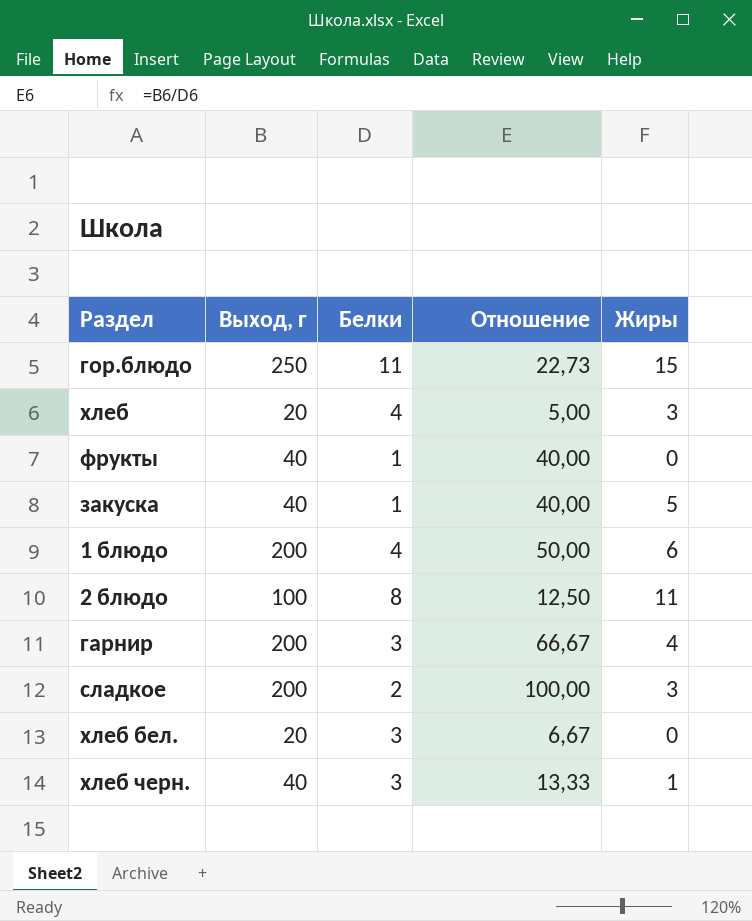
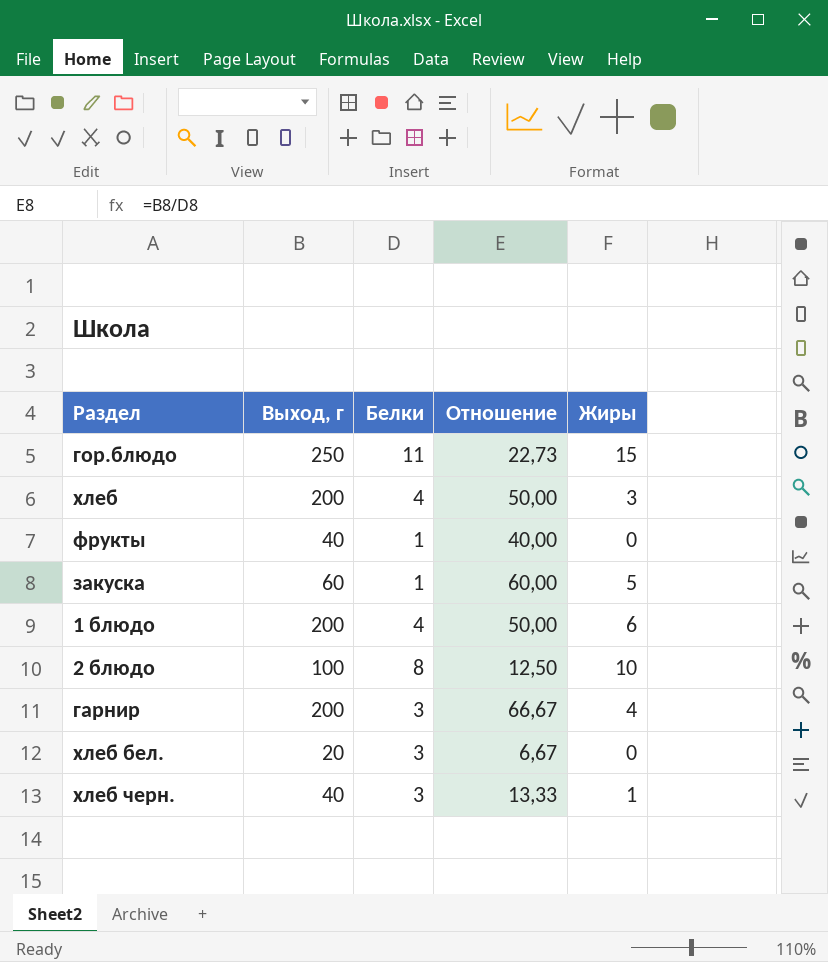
row сладкое: 200 | 2 | 100,00 | 3 -> none
хлеб | Выход, г: 20 -> 200
хлеб | Отношение: 5,00 -> 50,00
закуска | Выход, г: 40 -> 60
закуска | Отношение: 40,00 -> 60,00
2 блюдо | Жиры: 11 -> 10

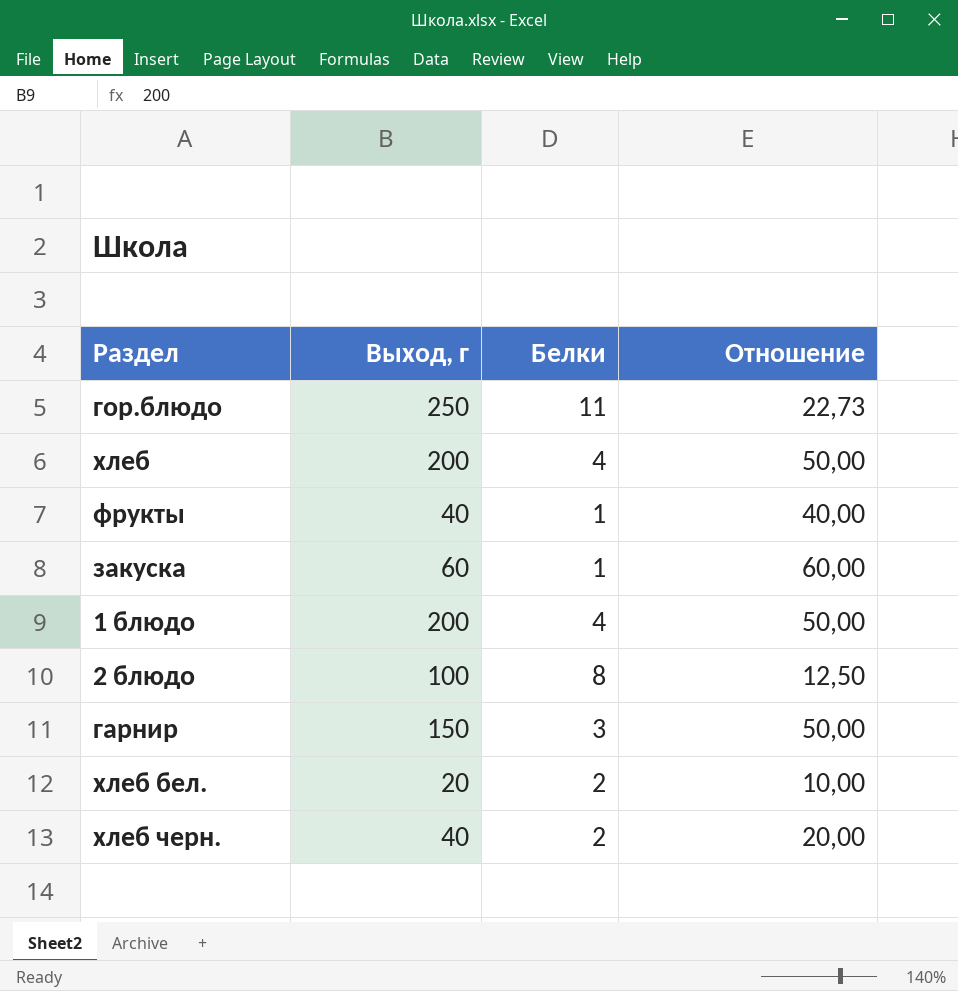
column Жиры | position: 5 -> none
гарнир | Выход, г: 200 -> 150
гарнир | Отношение: 66,67 -> 50,00
хлеб бел. | Белки: 3 -> 2
хлеб бел. | Отношение: 6,67 -> 10,00
хлеб черн. | Белки: 3 -> 2
хлеб черн. | Отношение: 13,33 -> 20,00

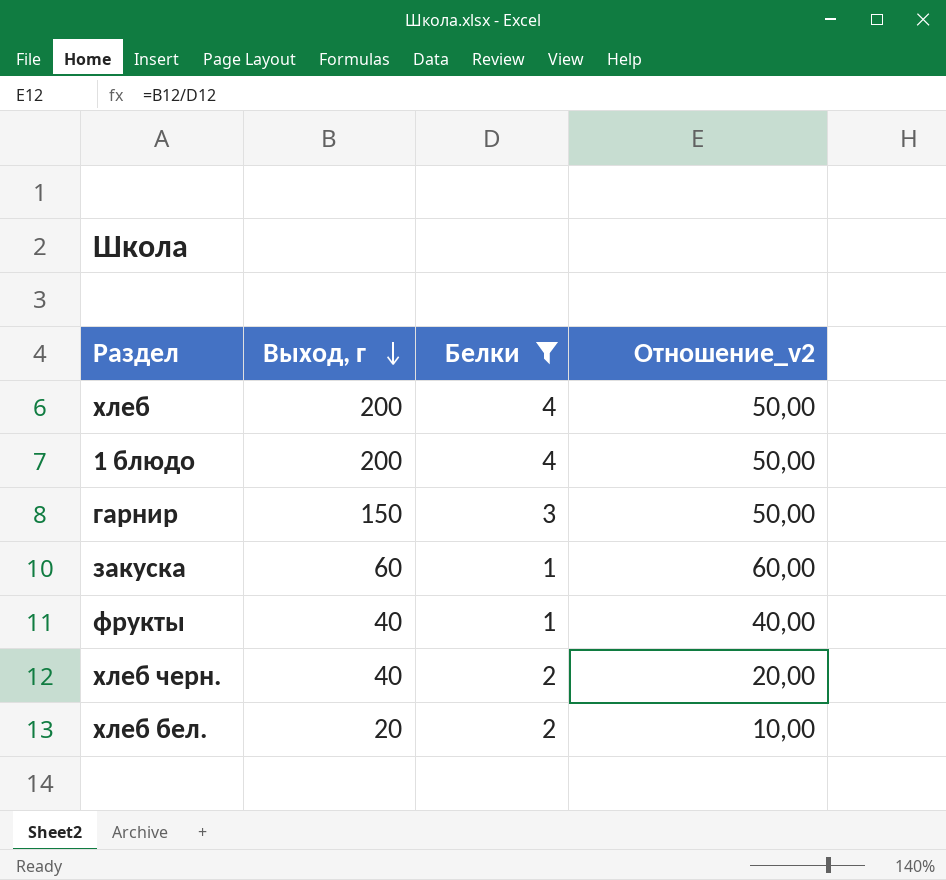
filter: none -> Белки <= 4
row order: none -> Выход, г descending
column name: Отношение -> Отношение_v2

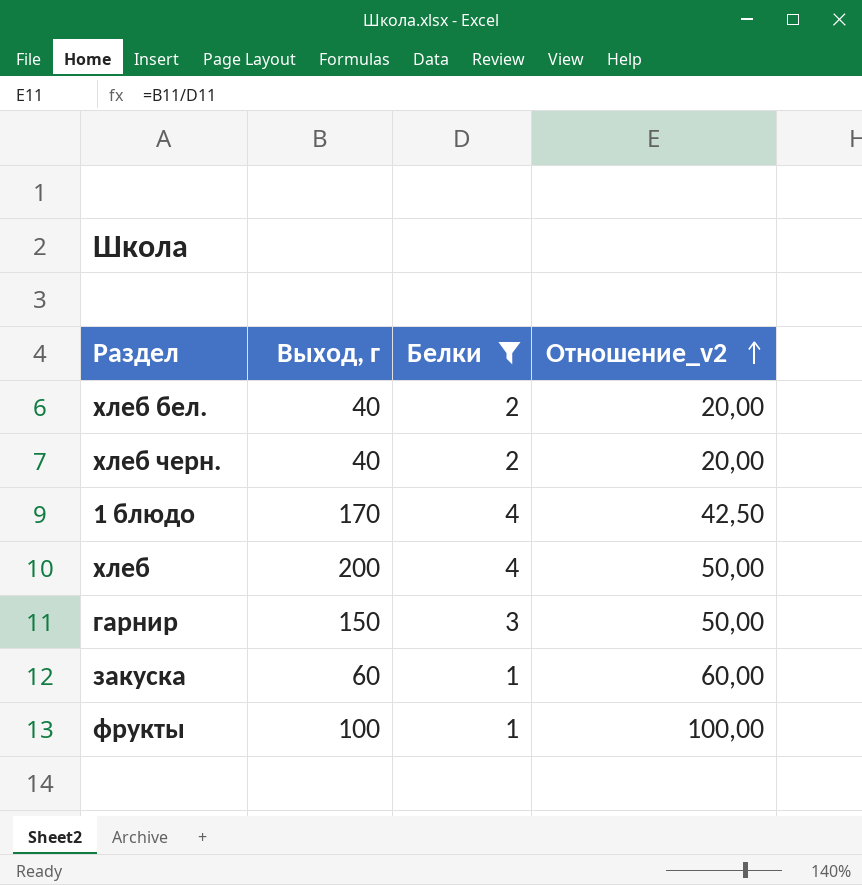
row order: Выход, г descending -> Отношение_v2 ascending
хлеб бел. | Выход, г: 20 -> 40
хлеб бел. | Отношение_v2: 10,00 -> 20,00
1 блюдо | Выход, г: 200 -> 170
1 блюдо | Отношение_v2: 50,00 -> 42,50
фрукты | Выход, г: 40 -> 100
фрукты | Отношение_v2: 40,00 -> 100,00

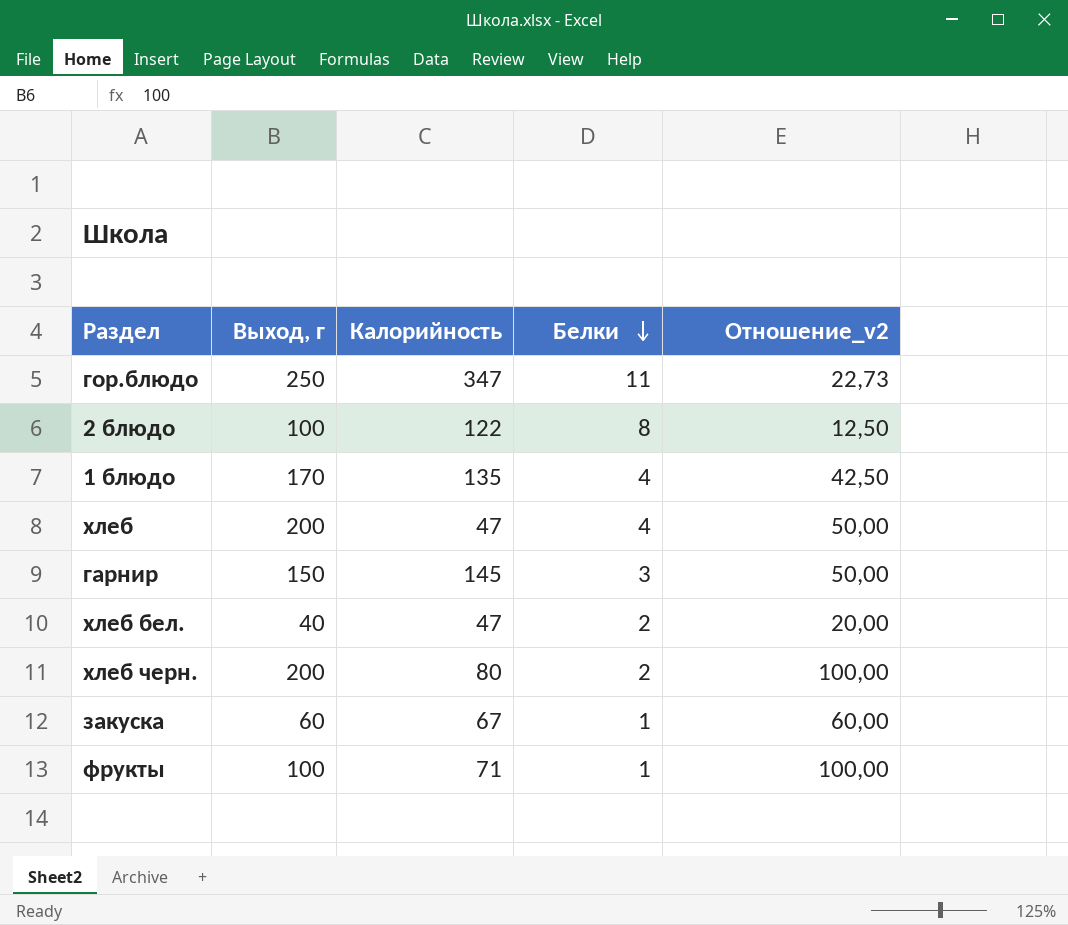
filter: Белки <= 4 -> none
row order: Отношение_v2 ascending -> Белки descending
column Калорийность | position: none -> 3
хлеб черн. | Выход, г: 40 -> 200
хлеб черн. | Отношение_v2: 20,00 -> 100,00

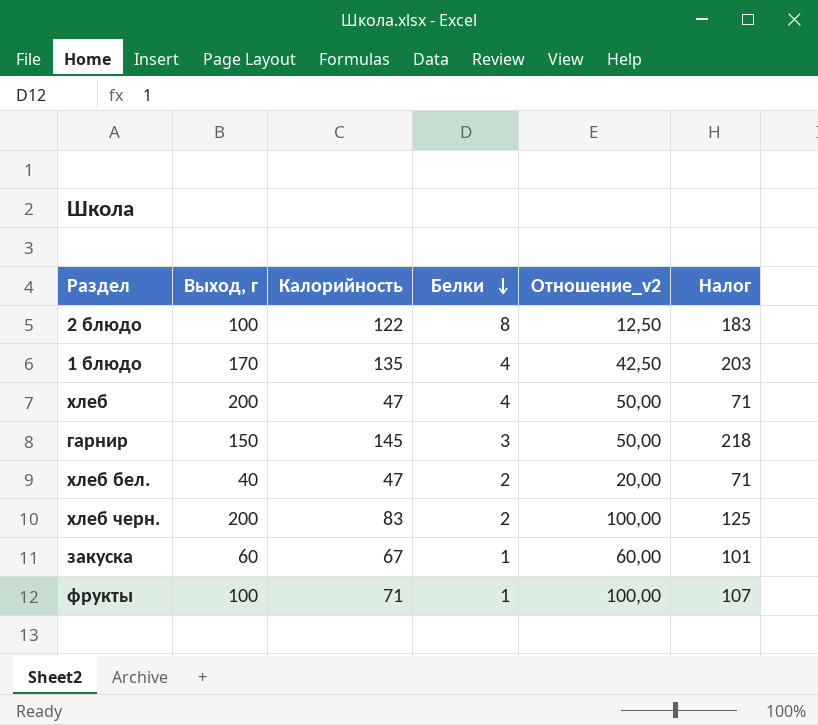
column Налог | formula: none -> [Калорийность] * 1,5
row гор.блюдо: 250 | 347 | 11 | 22,73 -> none
хлеб черн. | Калорийность: 80 -> 83

